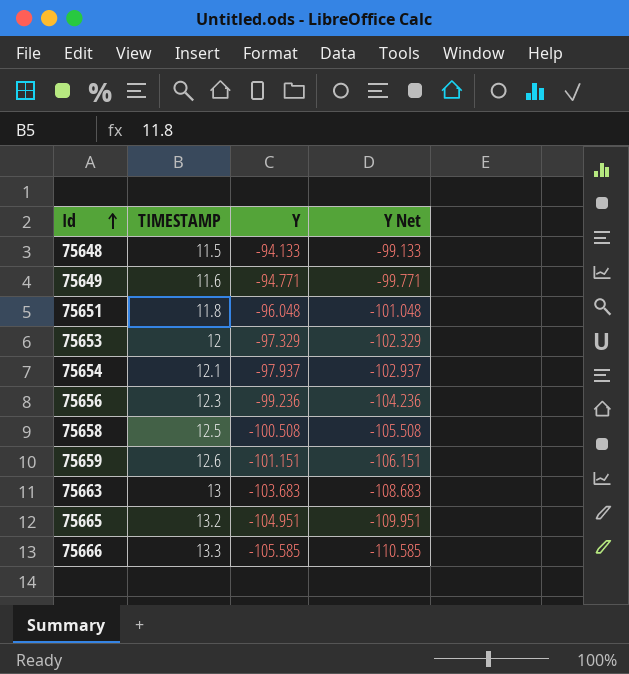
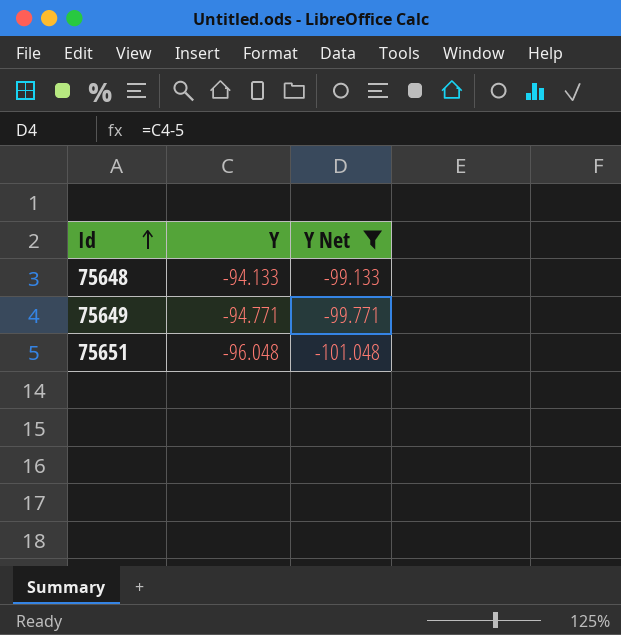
filter: none -> Y Net >= -101.048
column TIMESTAMP | position: 2 -> none

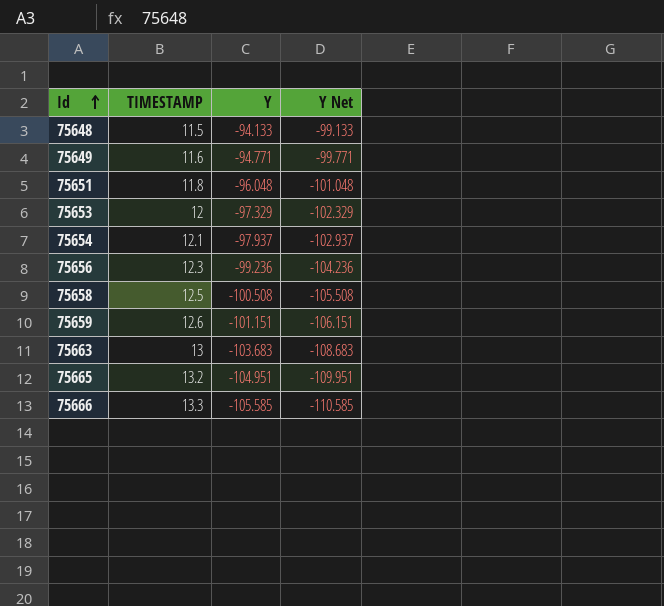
filter: Y Net >= -101.048 -> none
column TIMESTAMP | position: none -> 2

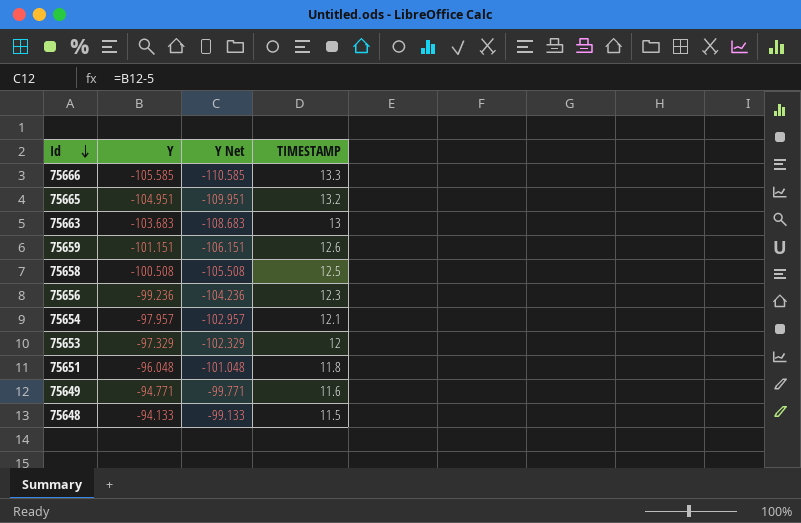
row order: Id ascending -> Id descending
column TIMESTAMP | position: 2 -> 4
75654 | Y: -97.937 -> -97.957
75654 | Y Net: -102.937 -> -102.957

